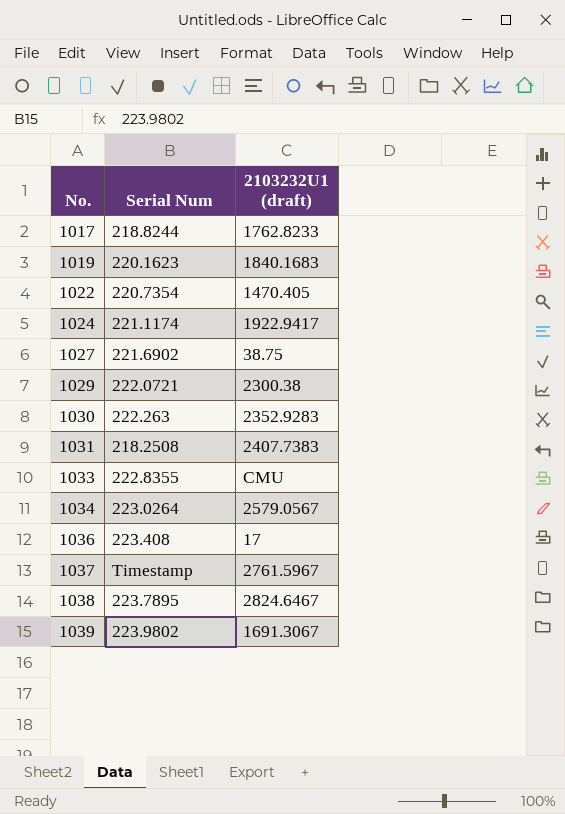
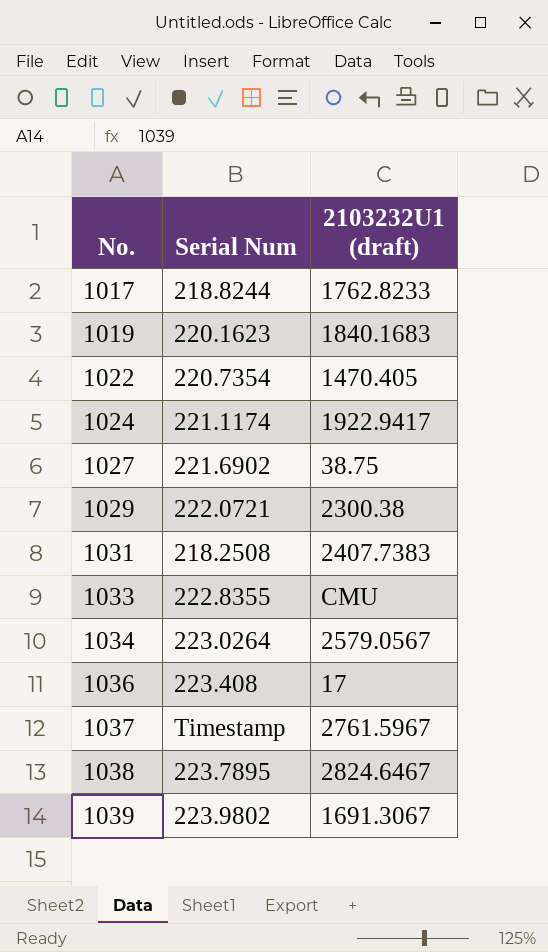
row 1030: 222.263 | 2352.9283 -> none

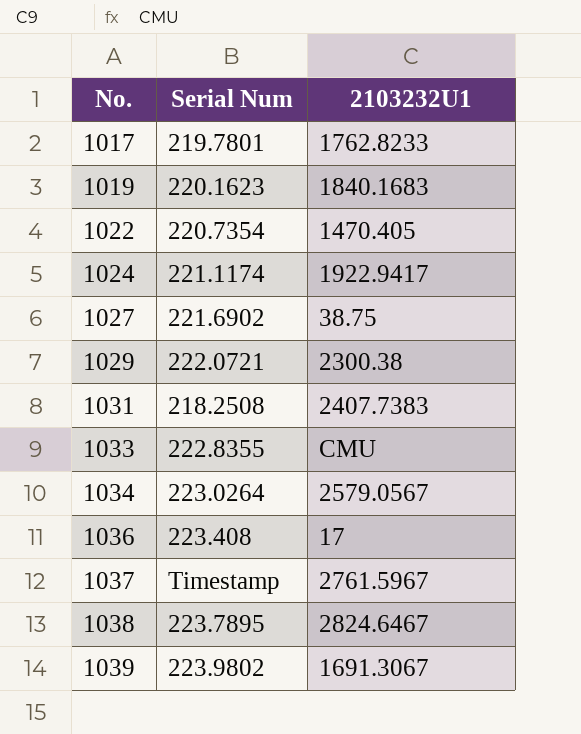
column name: 2103232U1 (draft) -> 2103232U1
1017 | Serial Num: 218.8244 -> 219.7801

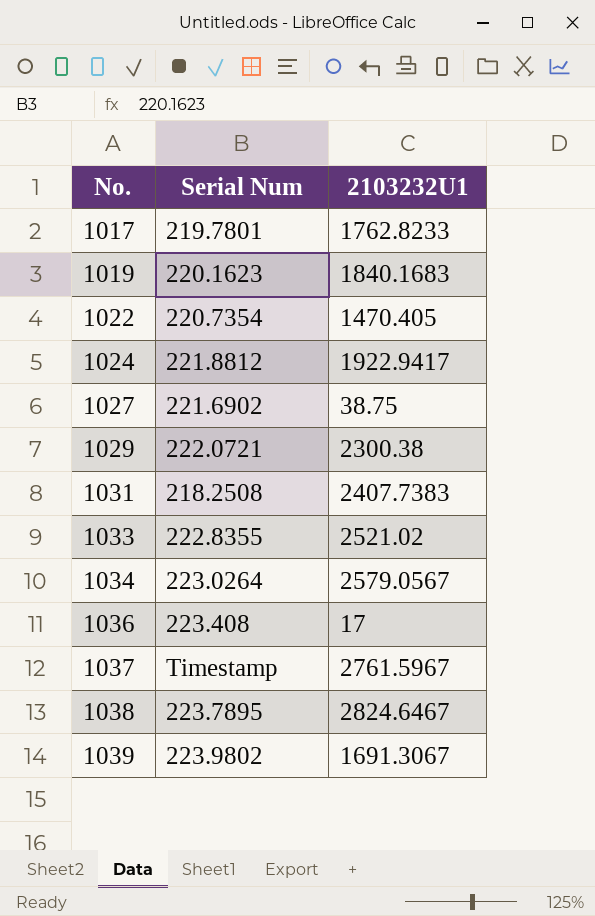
1024 | Serial Num: 221.1174 -> 221.8812
1033 | 2103232U1: CMU -> 2521.02

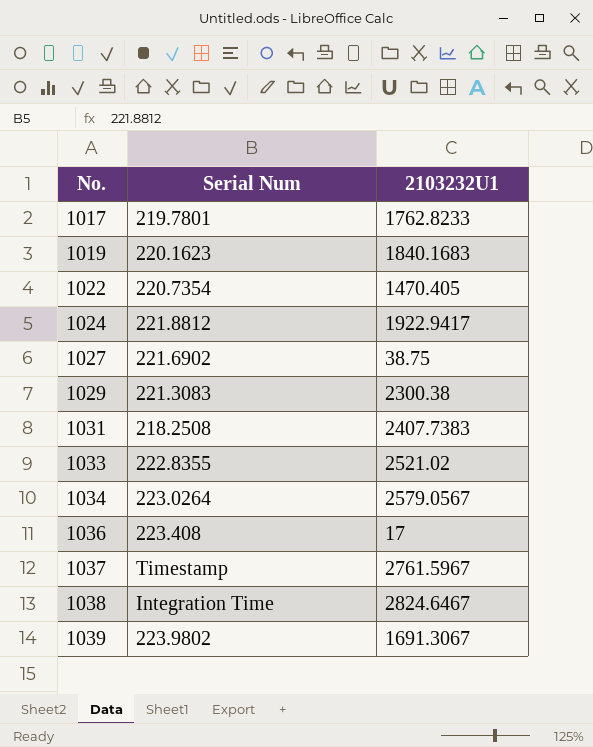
1029 | Serial Num: 222.0721 -> 221.3083
1038 | Serial Num: 223.7895 -> Integration Time

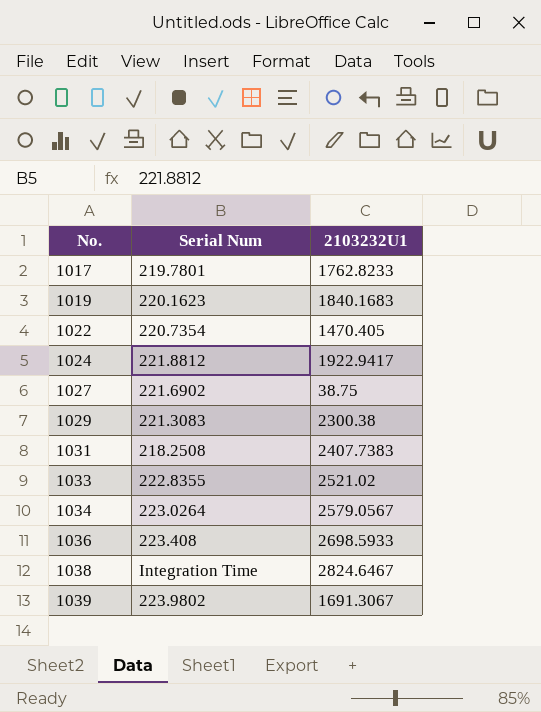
row 1037: Timestamp | 2761.5967 -> none
1036 | 2103232U1: 17 -> 2698.5933

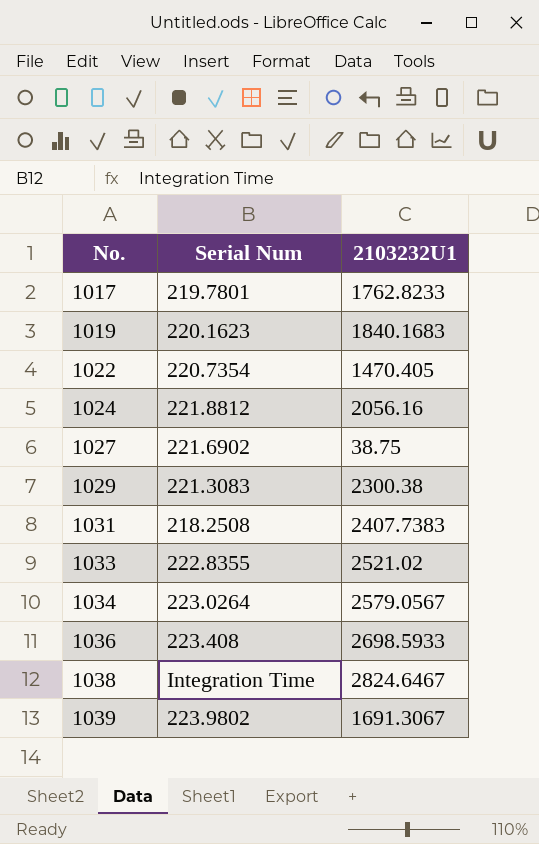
1024 | 2103232U1: 1922.9417 -> 2056.16

